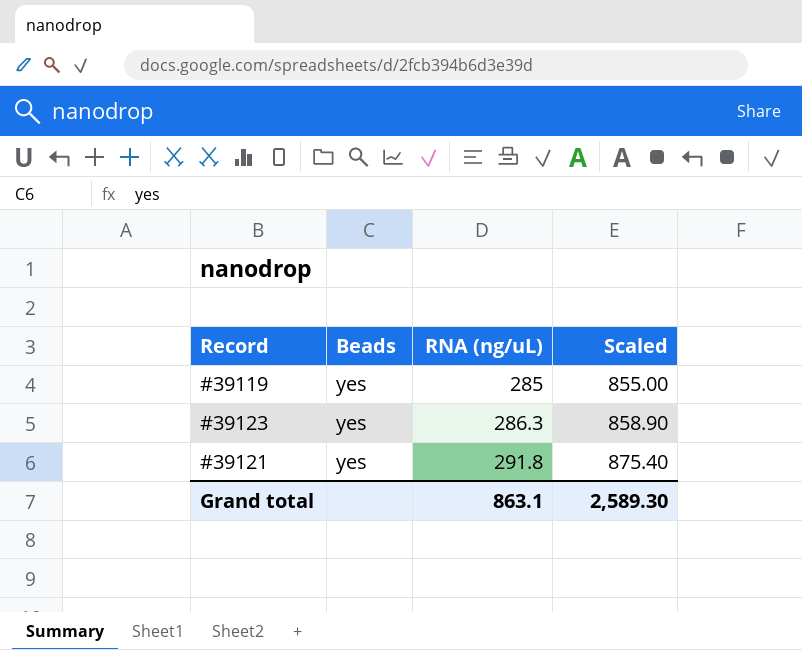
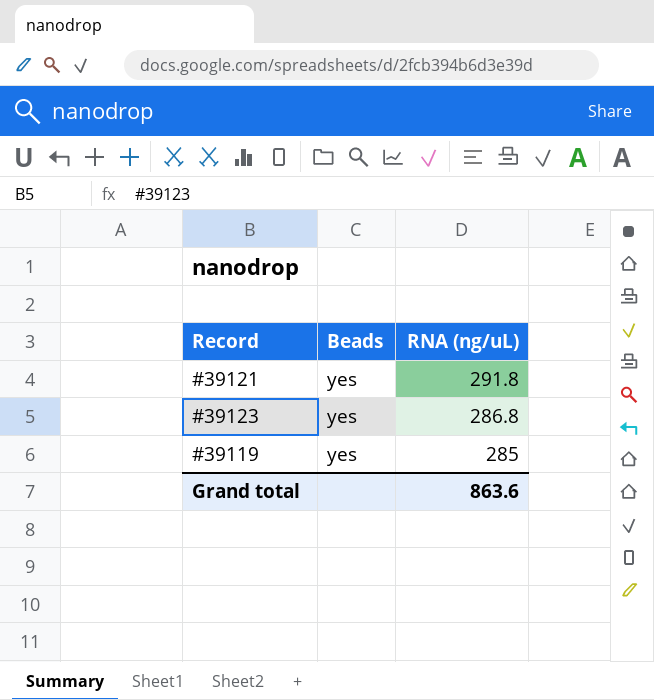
row order: RNA (ng/uL) ascending -> RNA (ng/uL) descending
column Scaled | formula: [RNA (ng/uL)] * 3 -> none
#39123 | RNA (ng/uL): 286.3 -> 286.8
Grand total | RNA (ng/uL): 863.1 -> 863.6

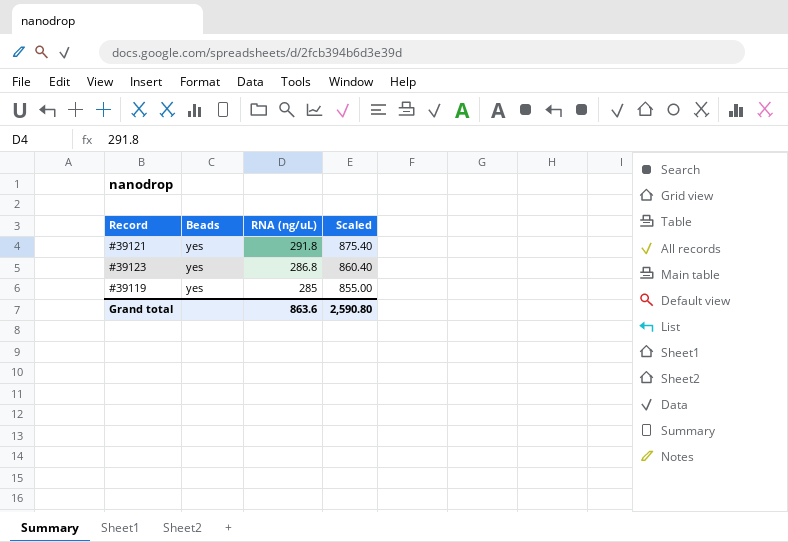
column Scaled | formula: none -> [RNA (ng/uL)] * 3

